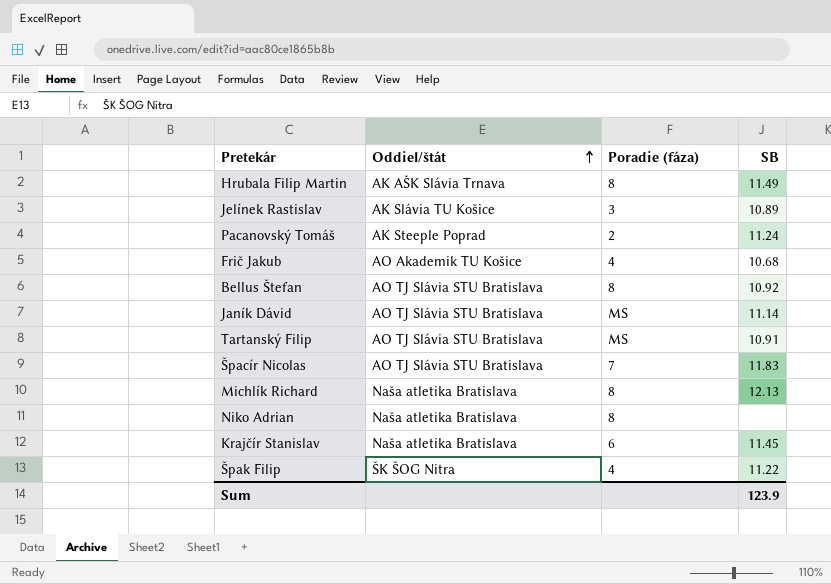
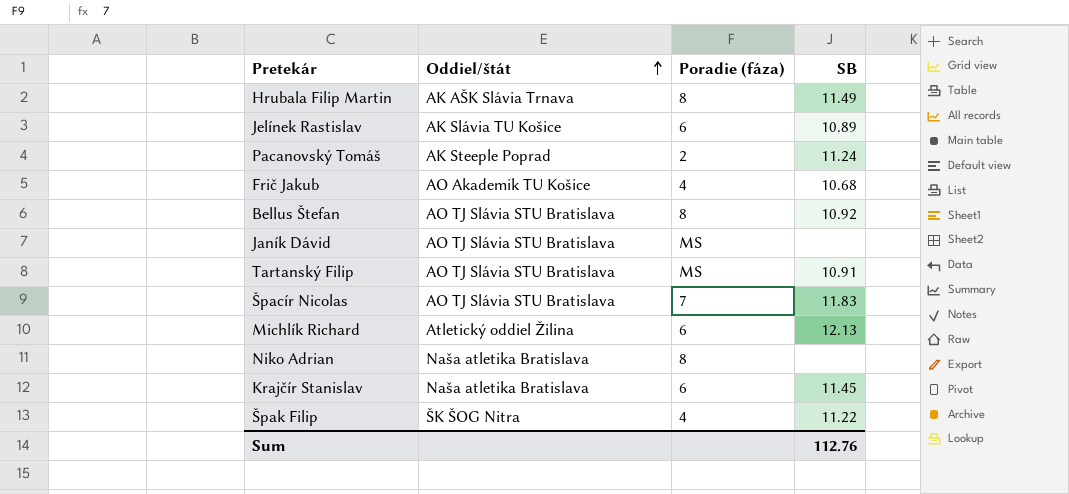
Jelínek Rastislav | Poradie (fáza): 3 -> 6
Janík Dávid | SB: 11.14 -> none
Michlík Richard | Oddiel/štát: Naša atletika Bratislava -> Atletický oddiel Žilina
Michlík Richard | Poradie (fáza): 8 -> 6
Sum | SB: 123.9 -> 112.76

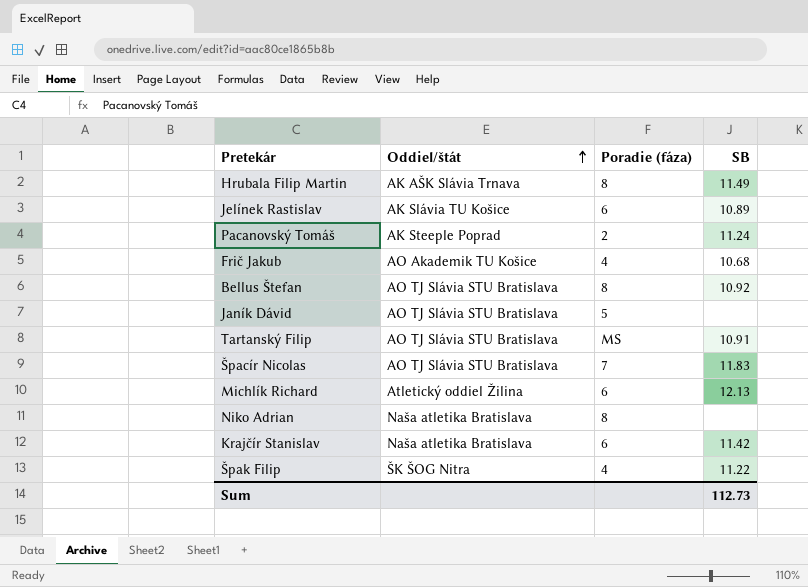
Janík Dávid | Poradie (fáza): MS -> 5
Krajčír Stanislav | SB: 11.45 -> 11.42
Sum | SB: 112.76 -> 112.73

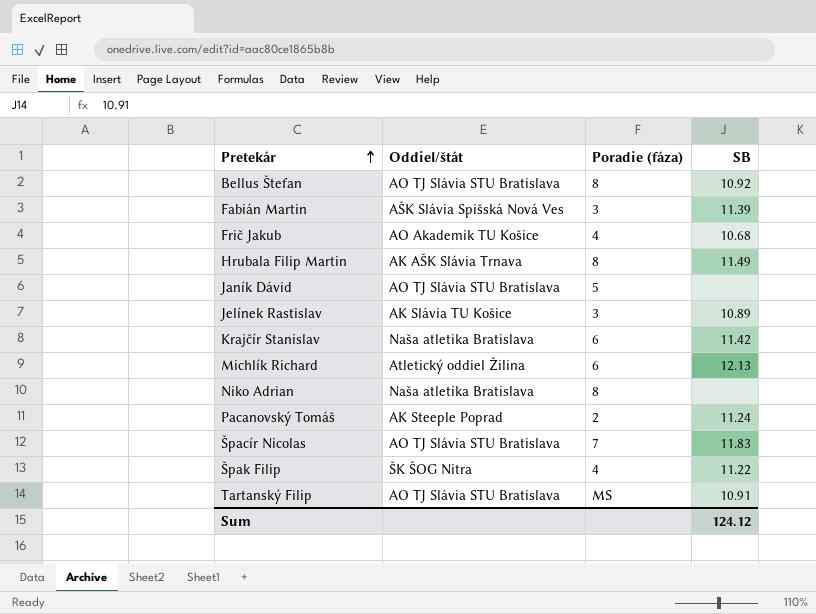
row order: Oddiel/štát ascending -> Pretekár ascending
row Fabián Martin: none -> AŠK Slávia Spišská Nová Ves | 3 | 11.39
Jelínek Rastislav | Poradie (fáza): 6 -> 3
Sum | SB: 112.73 -> 124.12

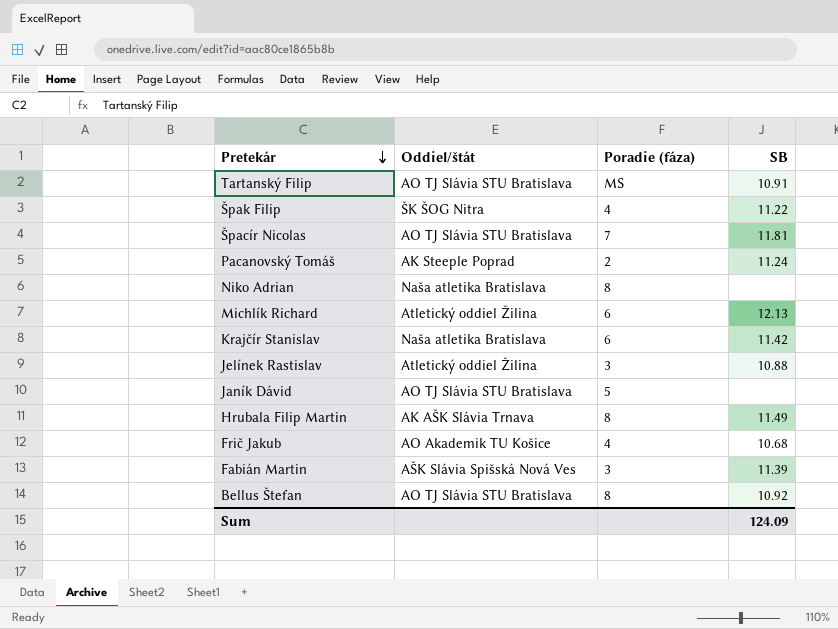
row order: Pretekár ascending -> Pretekár descending
Špacír Nicolas | SB: 11.83 -> 11.81
Jelínek Rastislav | Oddiel/štát: AK Slávia TU Košice -> Atletický oddiel Žilina
Jelínek Rastislav | SB: 10.89 -> 10.88
Sum | SB: 124.12 -> 124.09

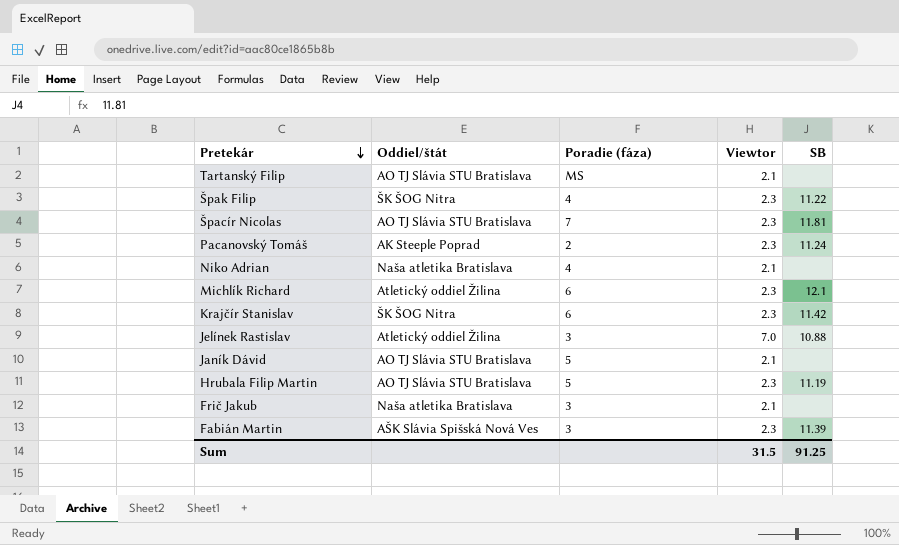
column Viewtor | position: none -> 4
row Bellus Štefan: AO TJ Slávia STU Bratislava | 8 | 10.92 -> none
Tartanský Filip | SB: 10.91 -> none
Niko Adrian | Poradie (fáza): 8 -> 4
Michlík Richard | SB: 12.13 -> 12.1
Krajčír Stanislav | Oddiel/štát: Naša atletika Bratislava -> ŠK ŠOG Nitra
Hrubala Filip Martin | Oddiel/štát: AK AŠK Slávia Trnava -> AO TJ Slávia STU Bratislava
Hrubala Filip Martin | Poradie (fáza): 8 -> 5
Hrubala Filip Martin | SB: 11.49 -> 11.19
Frič Jakub | Oddiel/štát: AO Akademik TU Košice -> Naša atletika Bratislava
Frič Jakub | Poradie (fáza): 4 -> 3
Frič Jakub | SB: 10.68 -> none
Sum | SB: 124.09 -> 91.25

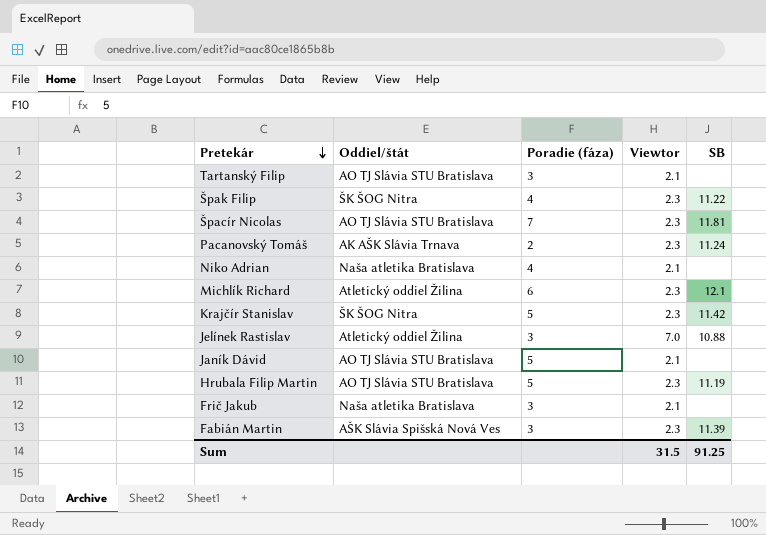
Tartanský Filip | Poradie (fáza): MS -> 3
Pacanovský Tomáš | Oddiel/štát: AK Steeple Poprad -> AK AŠK Slávia Trnava
Krajčír Stanislav | Poradie (fáza): 6 -> 5

